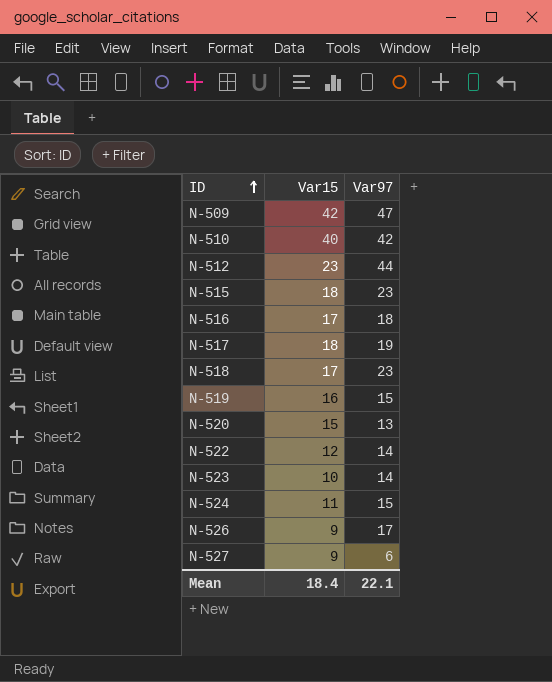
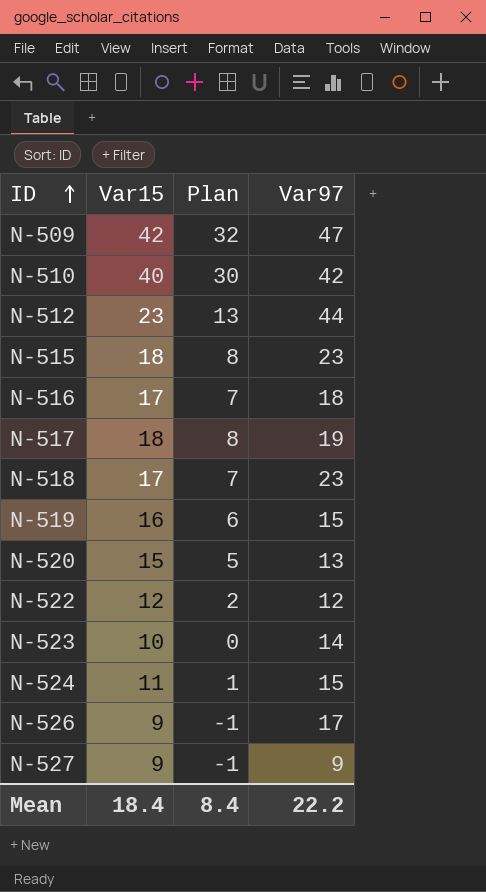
column Plan | formula: none -> [Var15] - 10
N-522 | Var97: 14 -> 12
N-527 | Var97: 6 -> 9
Mean | Var97: 22.1 -> 22.2

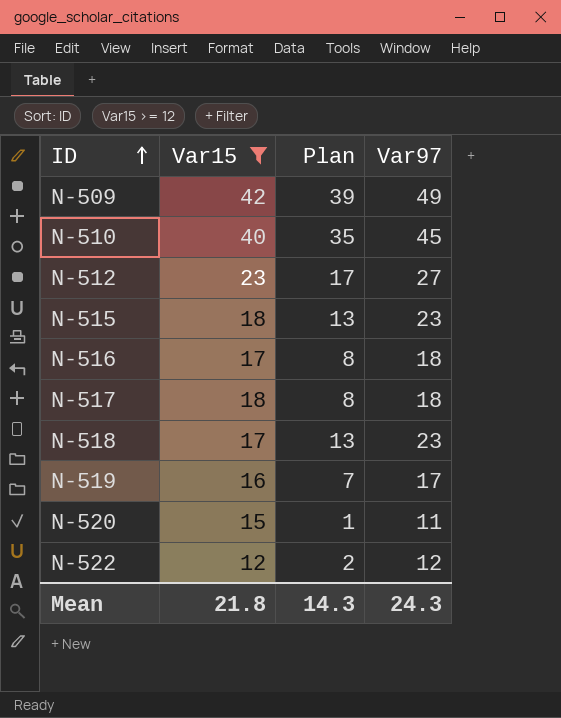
filter: none -> Var15 >= 12
column Plan | formula: [Var15] - 10 -> [Var97] - 10
N-509 | Var97: 47 -> 49
N-510 | Var97: 42 -> 45
N-512 | Var97: 44 -> 27
N-517 | Var97: 19 -> 18
N-519 | Var97: 15 -> 17
N-520 | Var97: 13 -> 11
Mean | Var15: 18.4 -> 21.8
Mean | Plan: 8.4 -> 14.3
Mean | Var97: 22.2 -> 24.3

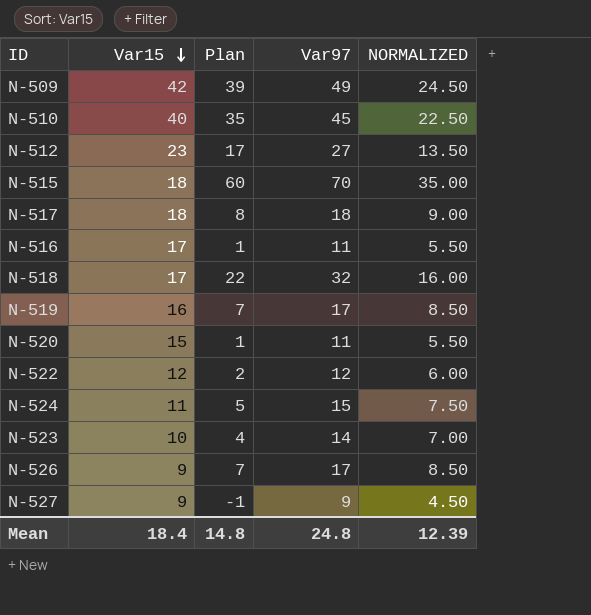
filter: Var15 >= 12 -> none
row order: ID ascending -> Var15 descending
column NORMALIZED | formula: none -> [Var97] * 0.5
N-515 | Plan: 13 -> 60
N-515 | Var97: 23 -> 70
N-516 | Plan: 8 -> 1
N-516 | Var97: 18 -> 11
N-518 | Plan: 13 -> 22
N-518 | Var97: 23 -> 32
Mean | Var15: 21.8 -> 18.4
Mean | Plan: 14.3 -> 14.8
Mean | Var97: 24.3 -> 24.8

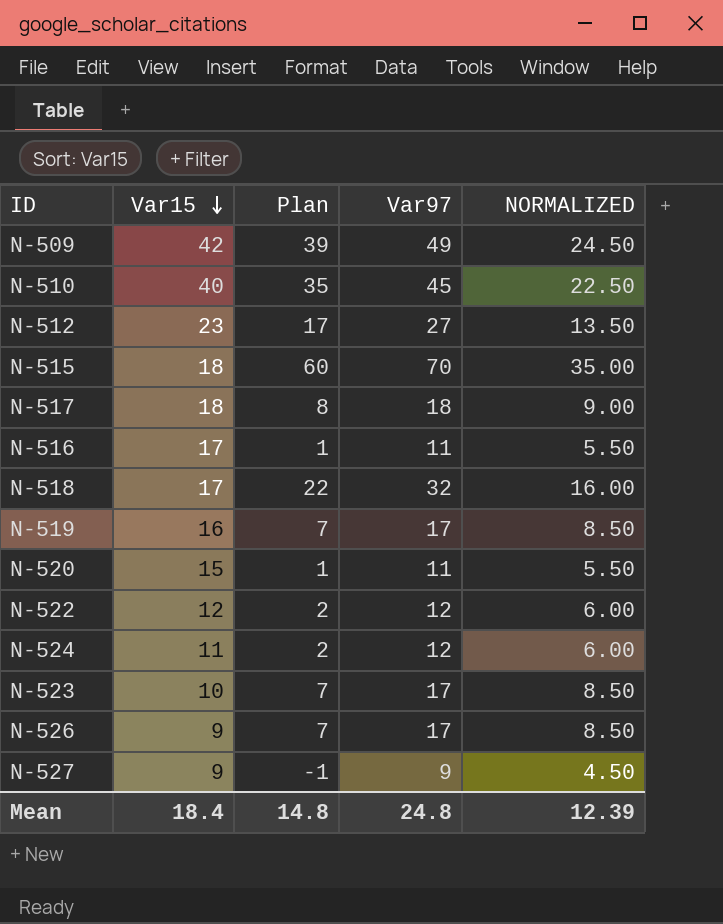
N-524 | Plan: 5 -> 2
N-524 | Var97: 15 -> 12
N-524 | NORMALIZED: 7.50 -> 6.00
N-523 | Plan: 4 -> 7
N-523 | Var97: 14 -> 17
N-523 | NORMALIZED: 7.00 -> 8.50

